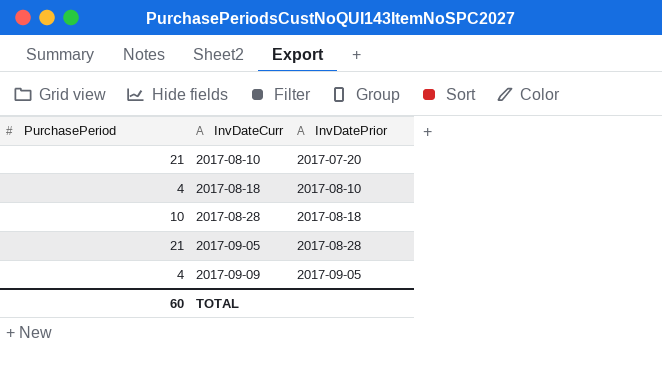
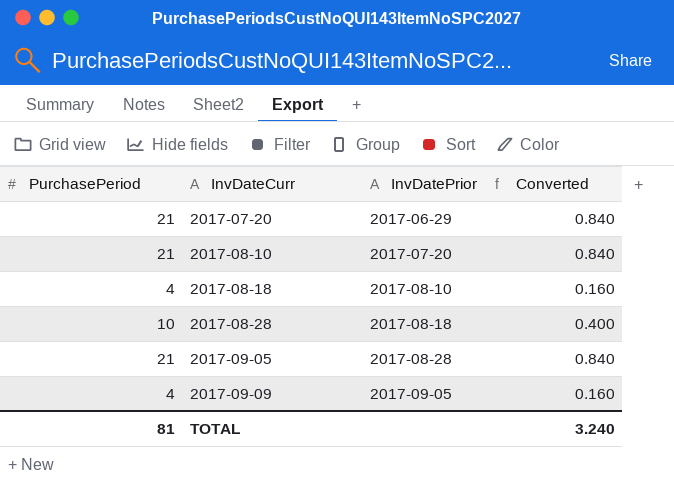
column Converted | formula: none -> [PurchasePeriod] * 0.04
row 2017-07-20: none -> 21 | 2017-06-29 | 0.840
TOTAL | PurchasePeriod: 60 -> 81

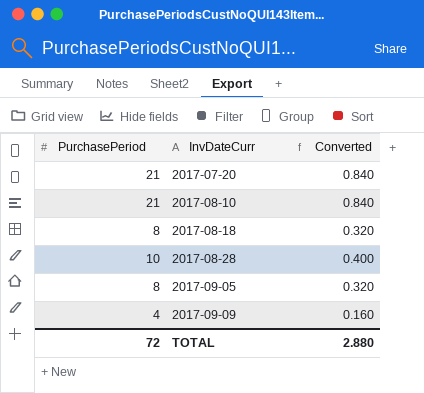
column InvDatePrior | position: 3 -> none
2017-08-18 | PurchasePeriod: 4 -> 8
2017-08-18 | Converted: 0.160 -> 0.320
2017-09-05 | PurchasePeriod: 21 -> 8
2017-09-05 | Converted: 0.840 -> 0.320
TOTAL | PurchasePeriod: 81 -> 72
TOTAL | Converted: 3.240 -> 2.880

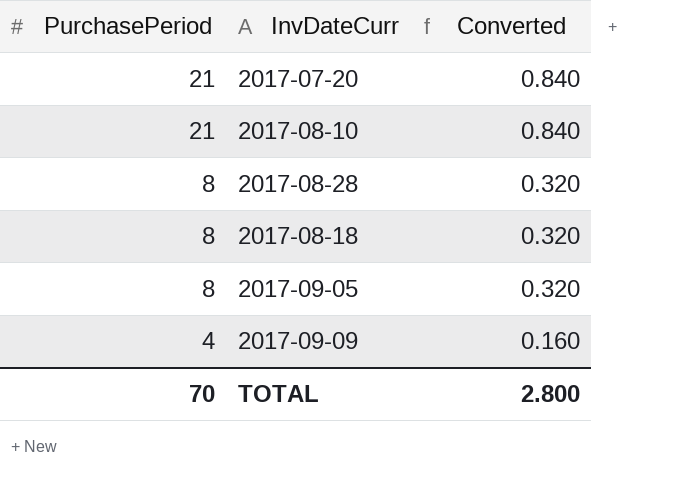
row order: InvDateCurr ascending -> PurchasePeriod descending
2017-08-28 | PurchasePeriod: 10 -> 8
2017-08-28 | Converted: 0.400 -> 0.320
TOTAL | PurchasePeriod: 72 -> 70
TOTAL | Converted: 2.880 -> 2.800

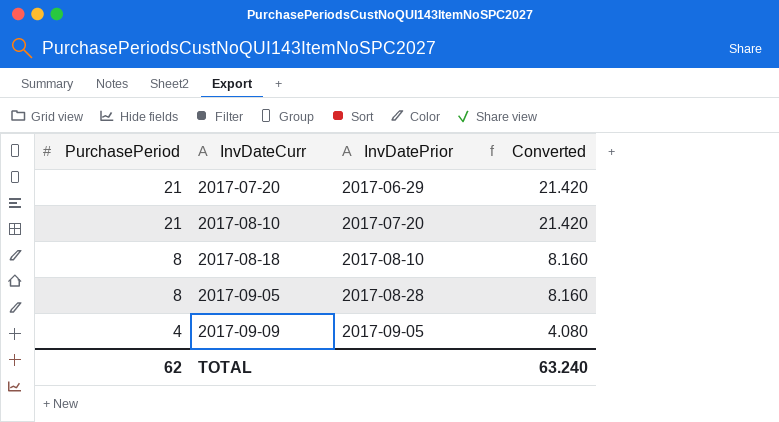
column InvDatePrior | position: none -> 3
column Converted | formula: [PurchasePeriod] * 0.04 -> [PurchasePeriod] * 1.02
row 2017-08-28: 8 | 0.320 -> none
TOTAL | PurchasePeriod: 70 -> 62
TOTAL | Converted: 2.800 -> 63.240

